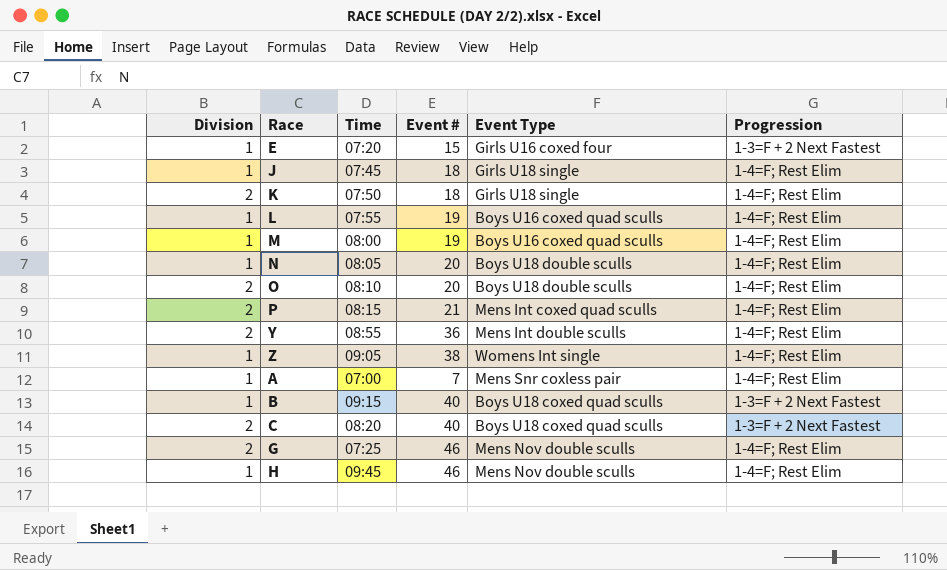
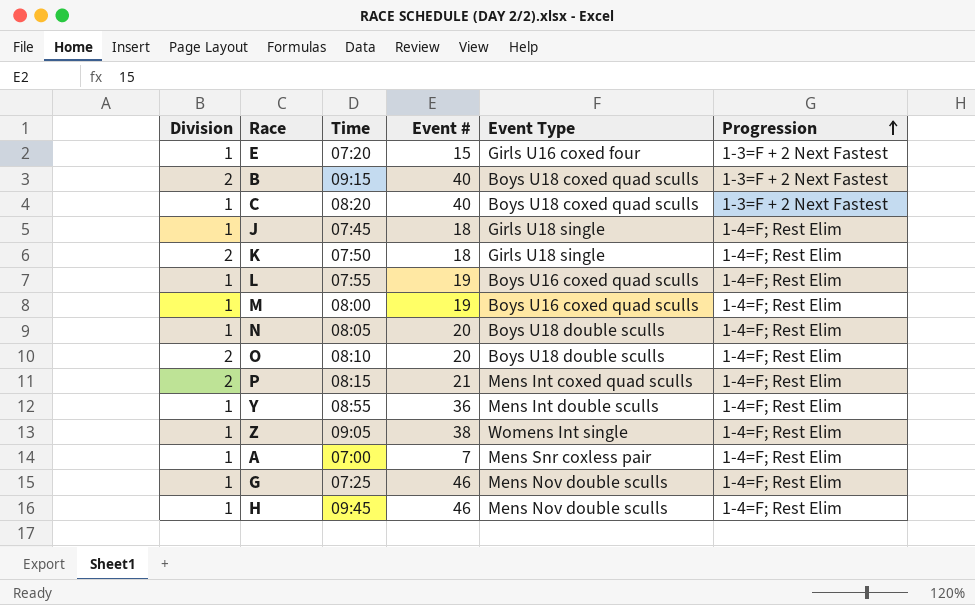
row order: none -> Progression ascending
B | Division: 1 -> 2
C | Division: 2 -> 1
Y | Division: 2 -> 1
G | Division: 2 -> 1

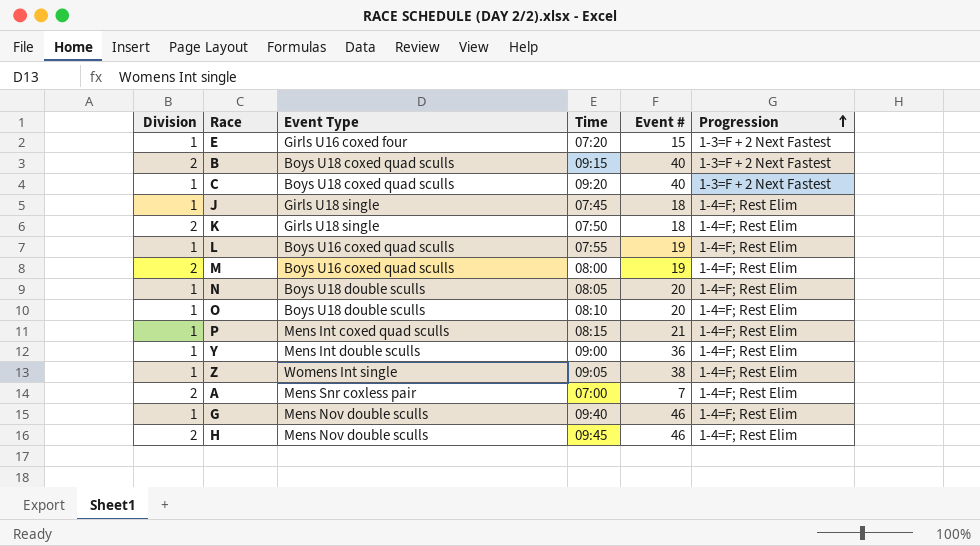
column Event Type | position: 5 -> 3
C | Time: 08:20 -> 09:20
M | Division: 1 -> 2
O | Division: 2 -> 1
P | Division: 2 -> 1
Y | Time: 08:55 -> 09:00
A | Division: 1 -> 2
G | Time: 07:25 -> 09:40
H | Division: 1 -> 2

